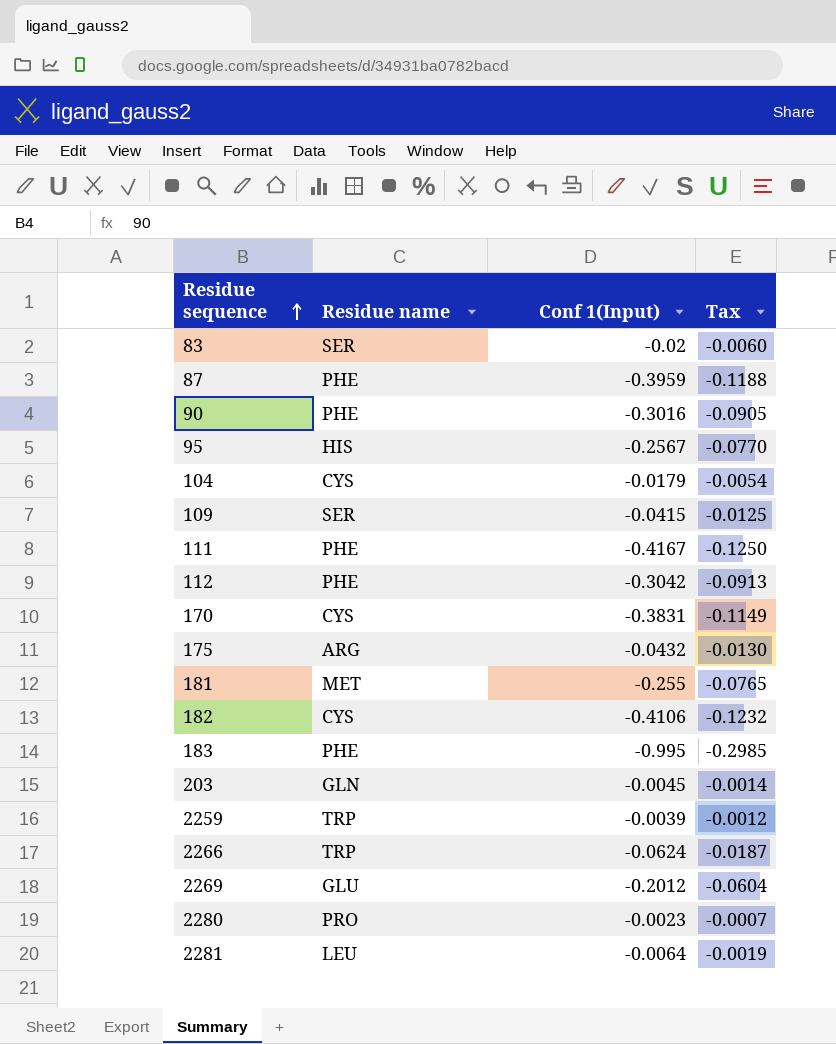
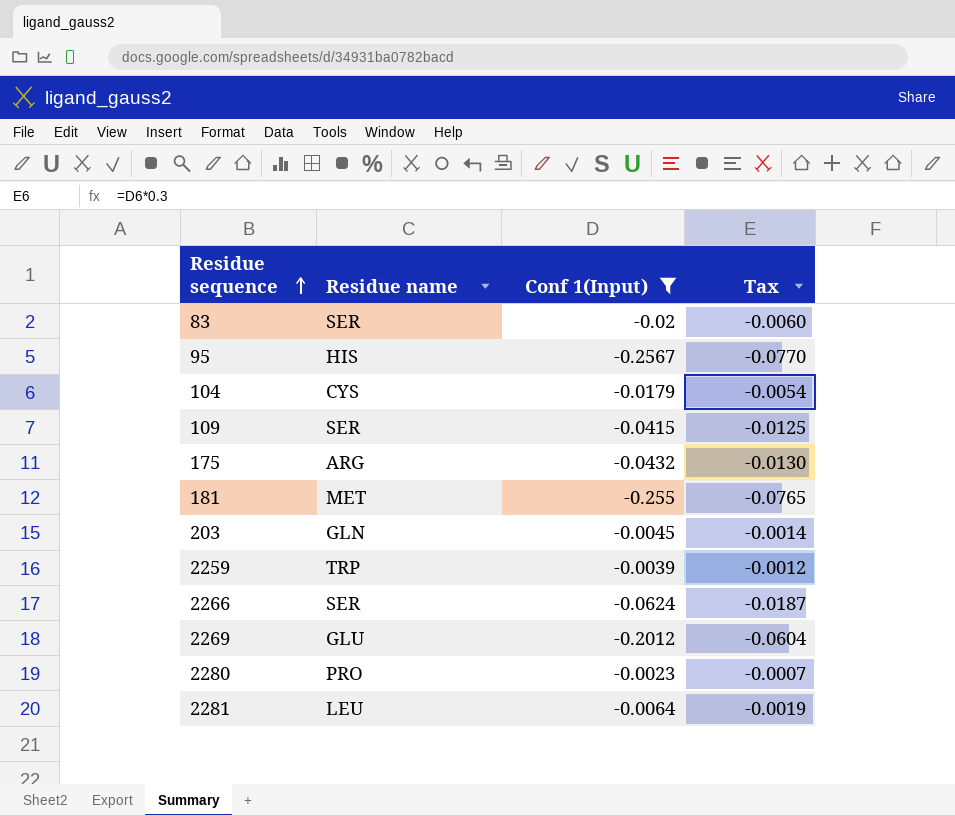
filter: none -> Conf 1(Input) >= -0.2567
2266 | Residue name: TRP -> SER

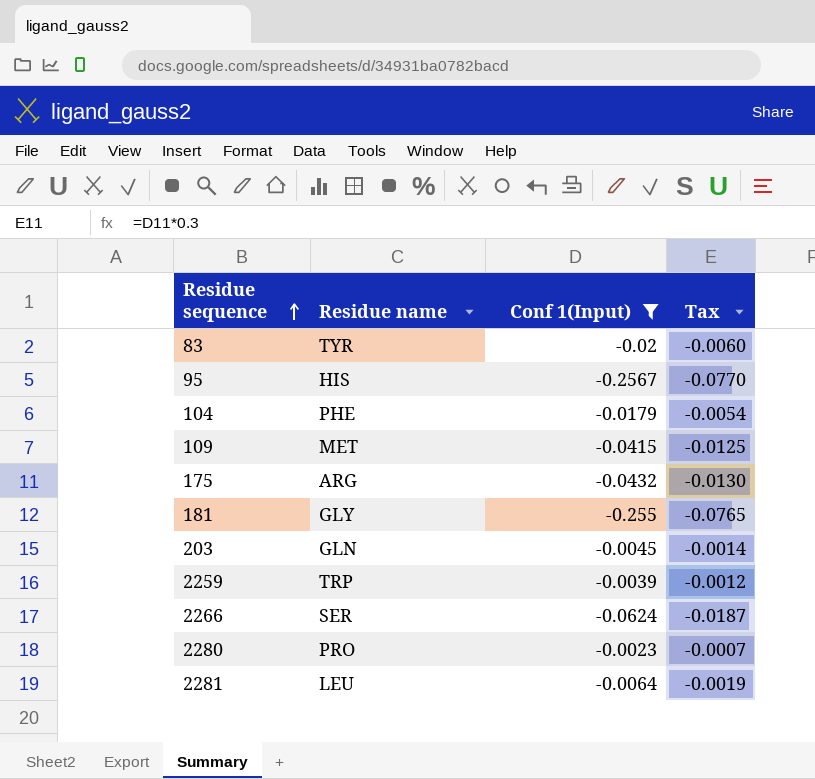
row 2269: GLU | -0.2012 | -0.0604 -> none
83 | Residue name: SER -> TYR
104 | Residue name: CYS -> PHE
109 | Residue name: SER -> MET
181 | Residue name: MET -> GLY

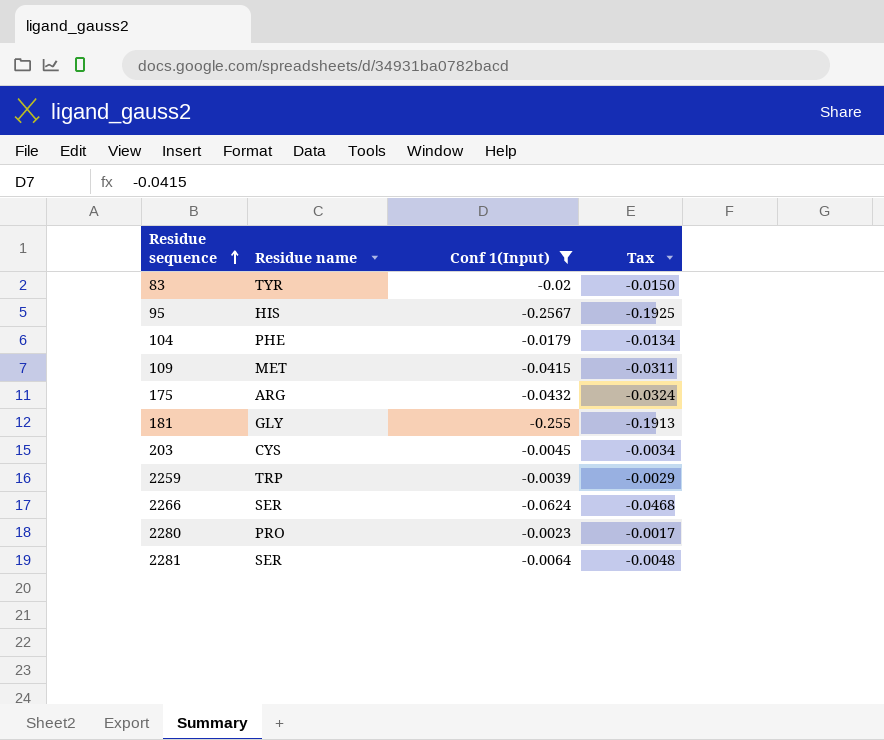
column Tax | formula: [Conf 1(Input)] * 0.3 -> [Conf 1(Input)] * 0.75
203 | Residue name: GLN -> CYS
2281 | Residue name: LEU -> SER

